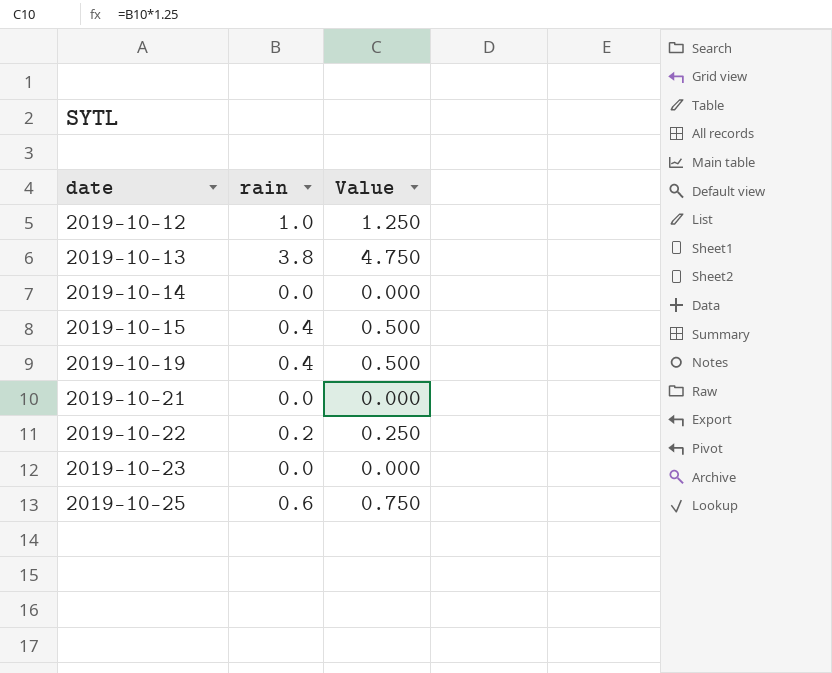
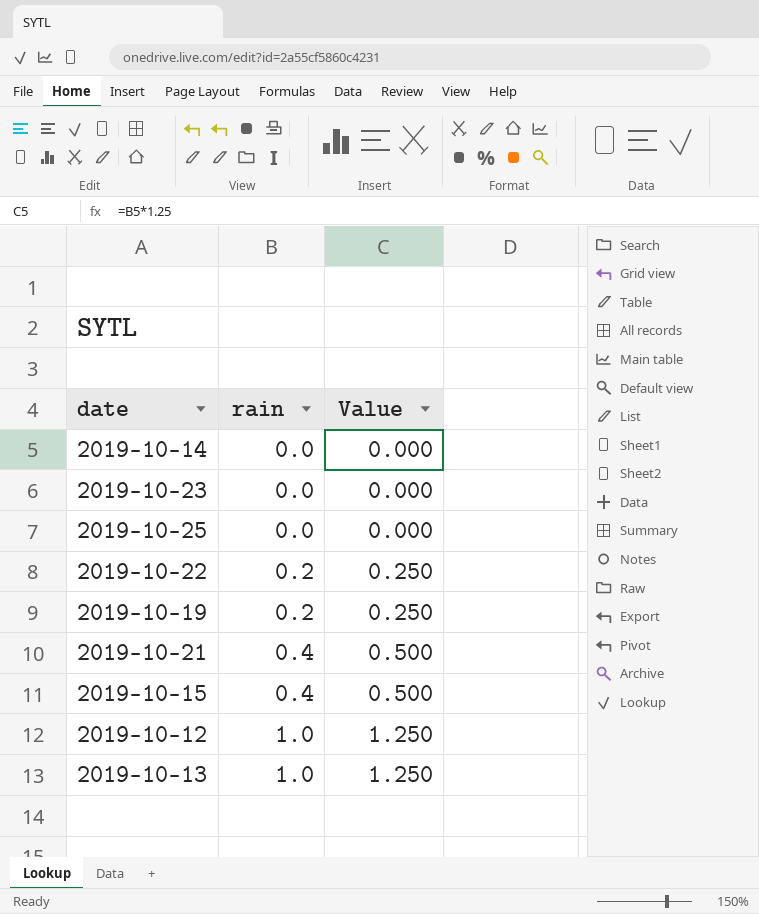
row order: date ascending -> rain ascending
2019-10-25 | rain: 0.6 -> 0.0
2019-10-25 | Value: 0.750 -> 0.000
2019-10-19 | rain: 0.4 -> 0.2
2019-10-19 | Value: 0.500 -> 0.250
2019-10-21 | rain: 0.0 -> 0.4
2019-10-21 | Value: 0.000 -> 0.500
2019-10-13 | rain: 3.8 -> 1.0
2019-10-13 | Value: 4.750 -> 1.250

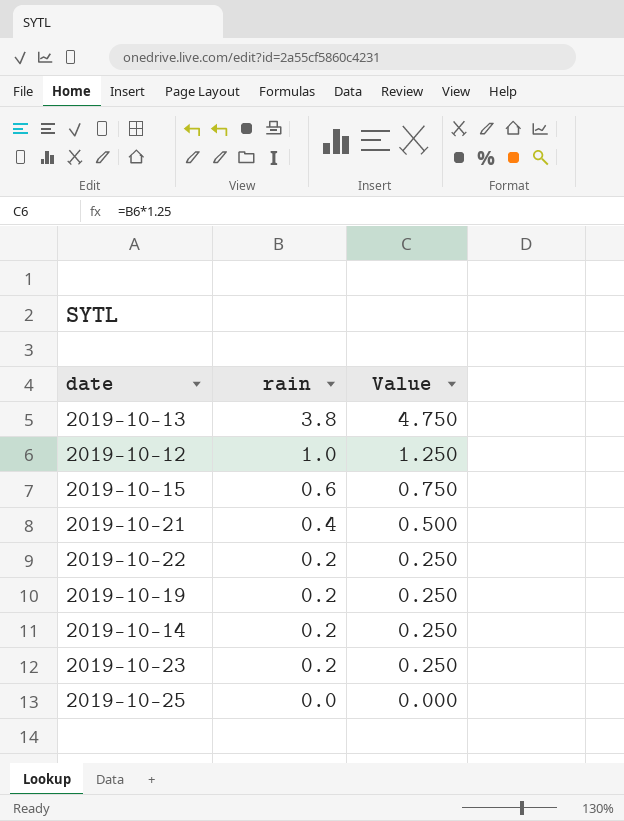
row order: rain ascending -> rain descending
2019-10-13 | rain: 1.0 -> 3.8
2019-10-13 | Value: 1.250 -> 4.750
2019-10-15 | rain: 0.4 -> 0.6
2019-10-15 | Value: 0.500 -> 0.750
2019-10-14 | rain: 0.0 -> 0.2
2019-10-14 | Value: 0.000 -> 0.250
2019-10-23 | rain: 0.0 -> 0.2
2019-10-23 | Value: 0.000 -> 0.250

